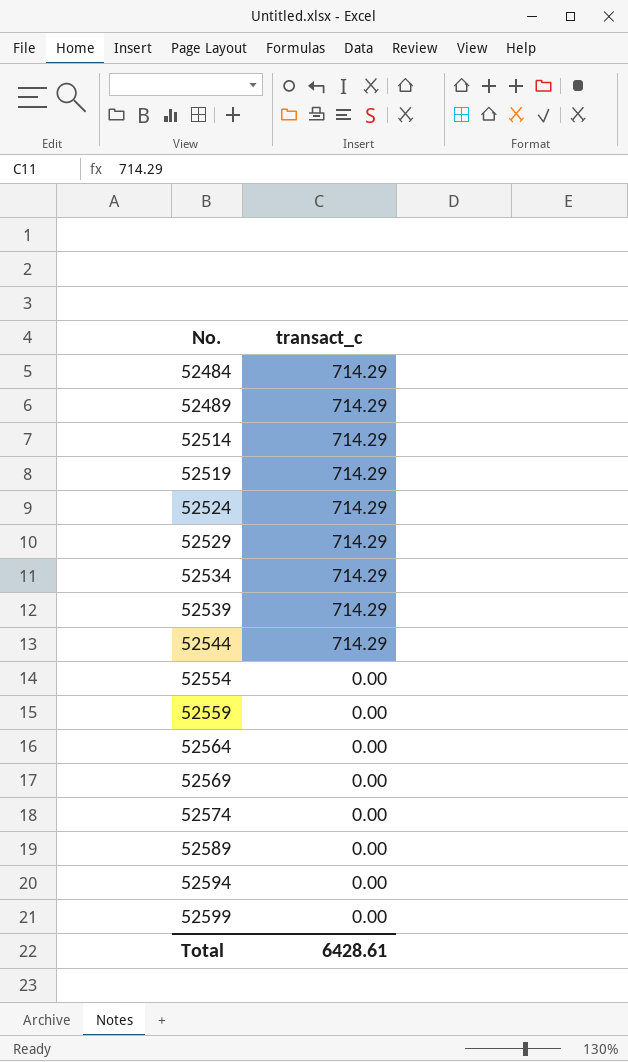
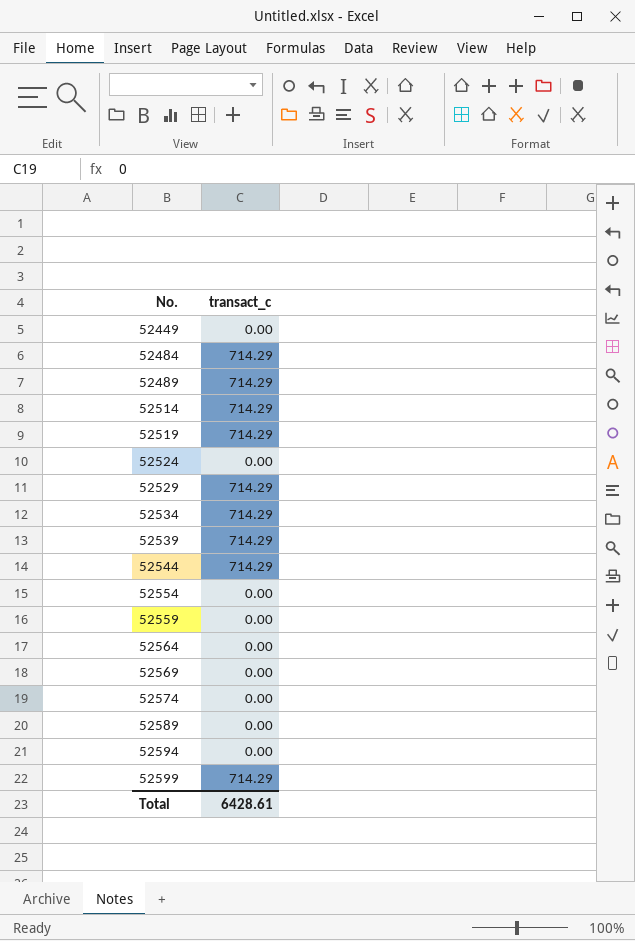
row 52449: none -> 0.00
52524 | transact_c: 714.29 -> 0.00
52599 | transact_c: 0.00 -> 714.29

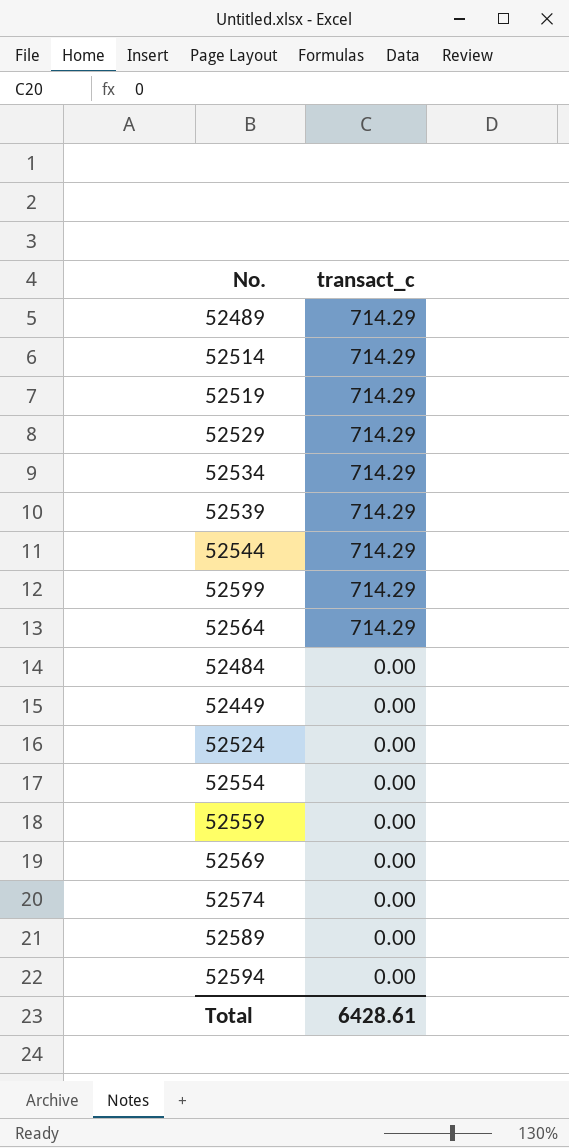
row order: No. ascending -> transact_c descending
52564 | transact_c: 0.00 -> 714.29
52484 | transact_c: 714.29 -> 0.00

